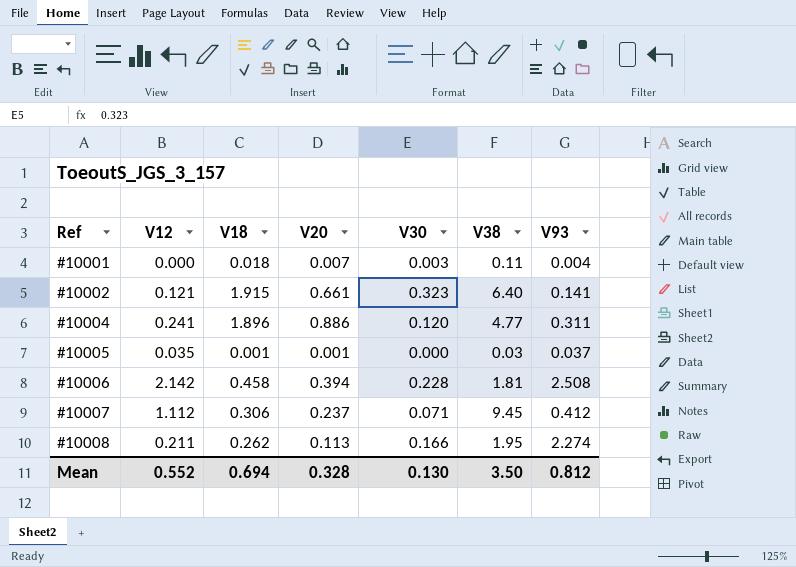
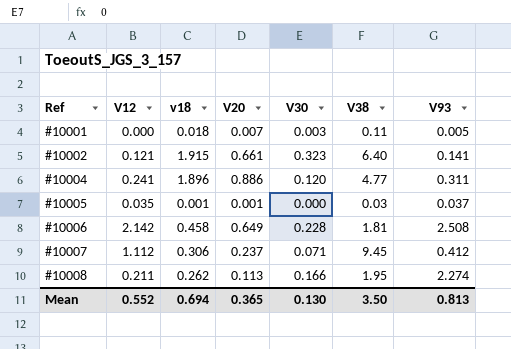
column name: V18 -> v18
#10001 | V93: 0.004 -> 0.005
#10006 | V20: 0.394 -> 0.649
Mean | V20: 0.328 -> 0.365
Mean | V93: 0.812 -> 0.813

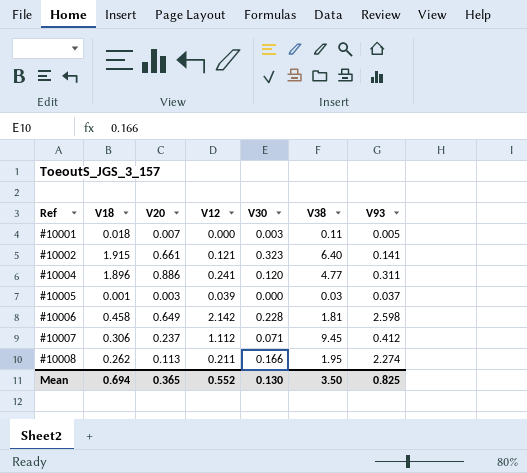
column name: v18 -> V18
column V12 | position: 2 -> 4
#10005 | V20: 0.001 -> 0.003
#10005 | V12: 0.035 -> 0.039
#10006 | V93: 2.508 -> 2.598
Mean | V93: 0.813 -> 0.825

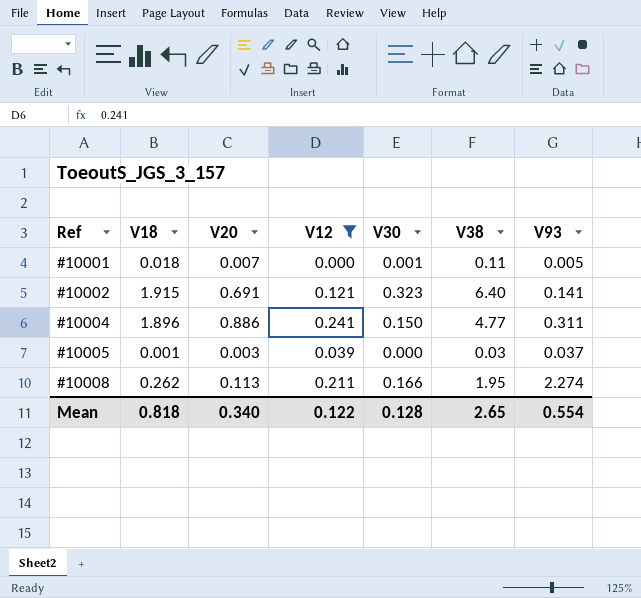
filter: none -> V12 <= 0.241
#10001 | V30: 0.003 -> 0.001
#10002 | V20: 0.661 -> 0.691
#10004 | V30: 0.120 -> 0.150
Mean | V18: 0.694 -> 0.818
Mean | V20: 0.365 -> 0.340
Mean | V12: 0.552 -> 0.122
Mean | V30: 0.130 -> 0.128
Mean | V38: 3.50 -> 2.65
Mean | V93: 0.825 -> 0.554

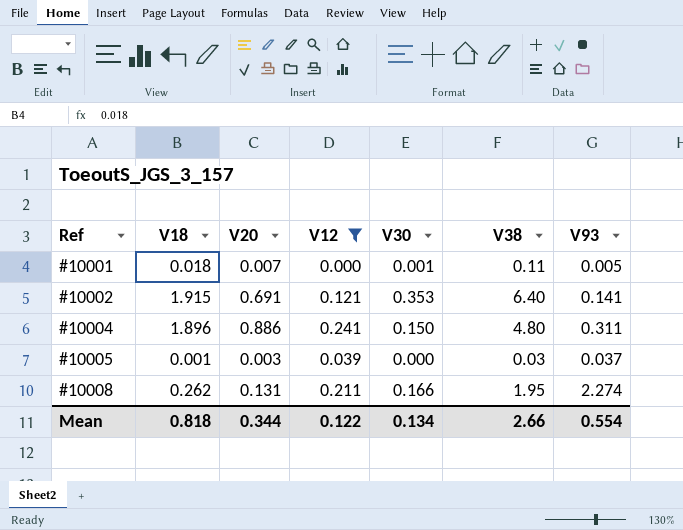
#10002 | V30: 0.323 -> 0.353
#10004 | V38: 4.77 -> 4.80
#10008 | V20: 0.113 -> 0.131
Mean | V20: 0.340 -> 0.344
Mean | V30: 0.128 -> 0.134
Mean | V38: 2.65 -> 2.66

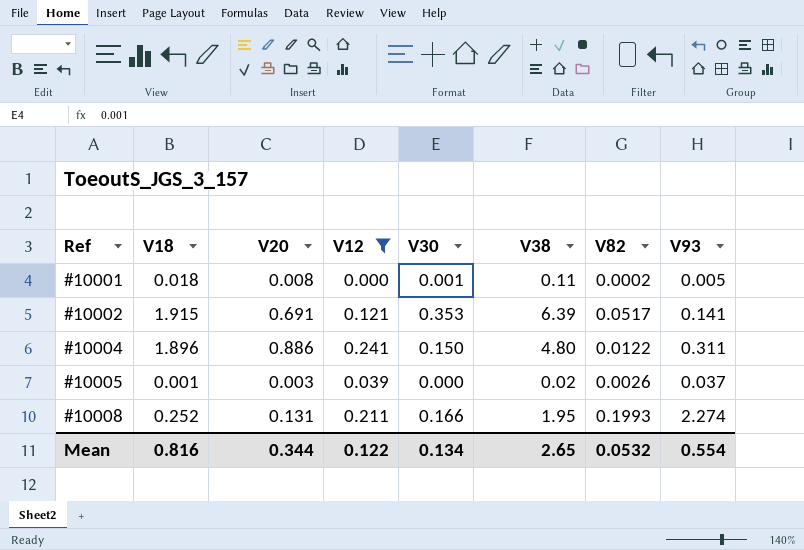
column V82 | position: none -> 7
#10001 | V20: 0.007 -> 0.008
#10002 | V38: 6.40 -> 6.39
#10005 | V38: 0.03 -> 0.02
#10008 | V18: 0.262 -> 0.252
Mean | V18: 0.818 -> 0.816
Mean | V38: 2.66 -> 2.65

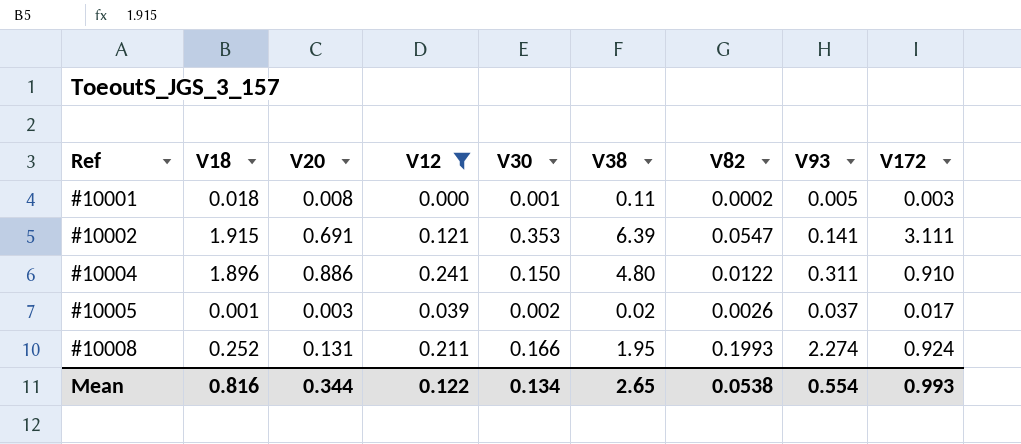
column V172 | position: none -> 9
#10002 | V82: 0.0517 -> 0.0547
#10005 | V30: 0.000 -> 0.002
Mean | V82: 0.0532 -> 0.0538

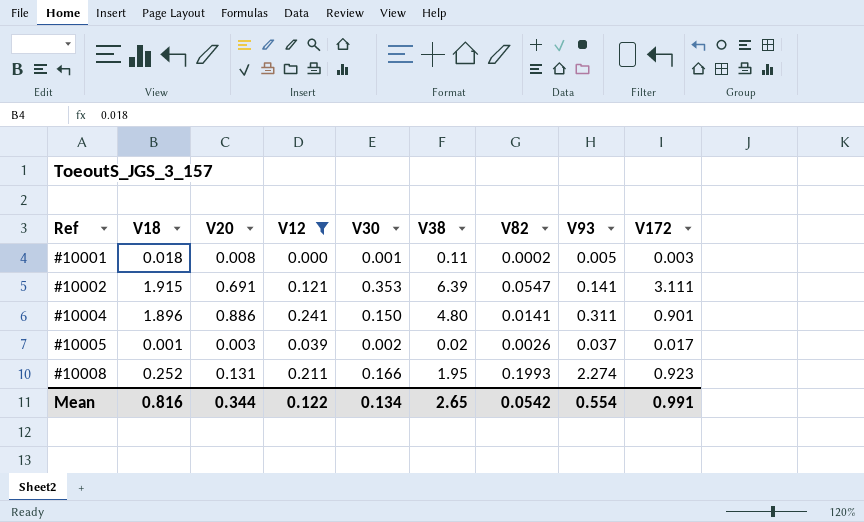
#10004 | V82: 0.0122 -> 0.0141
#10004 | V172: 0.910 -> 0.901
#10008 | V172: 0.924 -> 0.923
Mean | V82: 0.0538 -> 0.0542
Mean | V172: 0.993 -> 0.991

